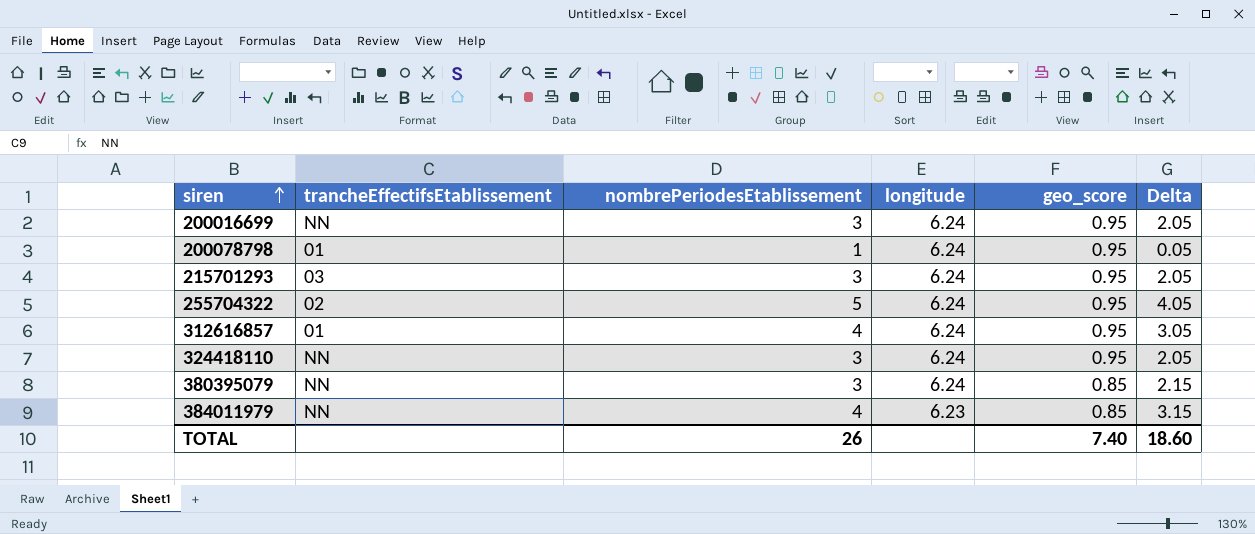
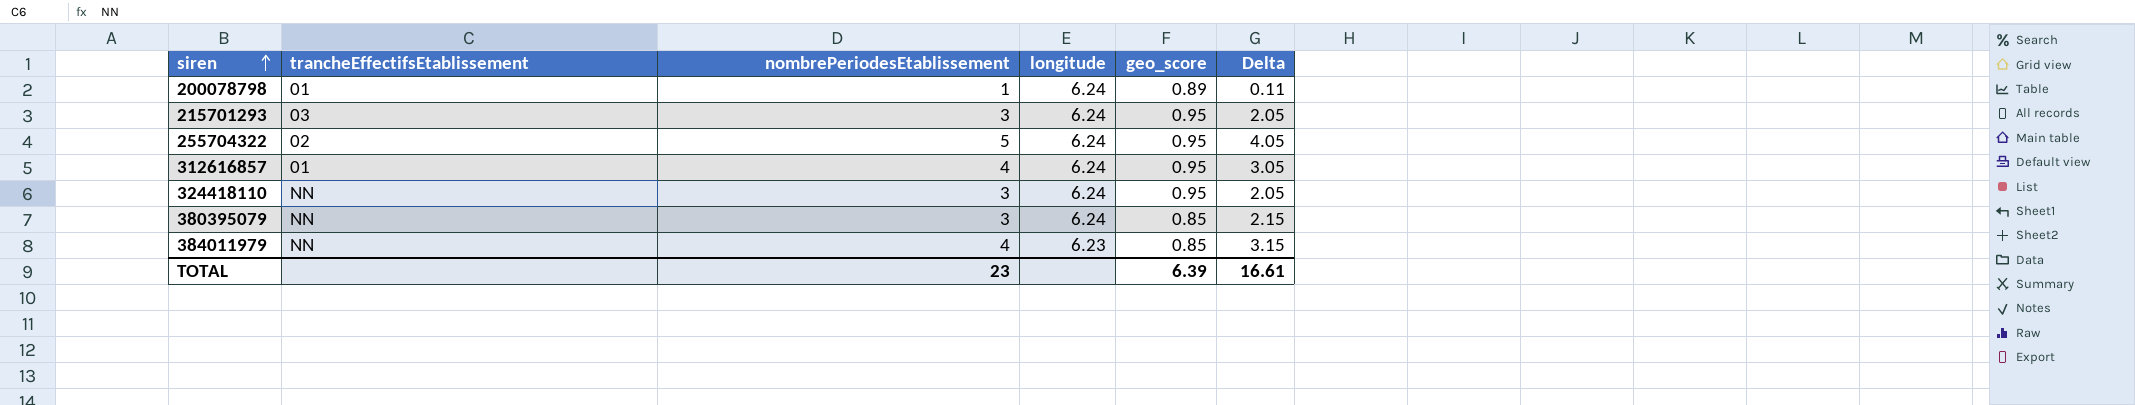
row 200016699: NN | 3 | 6.24 | 0.95 | 2.05 -> none
200078798 | geo_score: 0.95 -> 0.89
200078798 | Delta: 0.05 -> 0.11
TOTAL | nombrePeriodesEtablissement: 26 -> 23
TOTAL | geo_score: 7.40 -> 6.39
TOTAL | Delta: 18.60 -> 16.61

